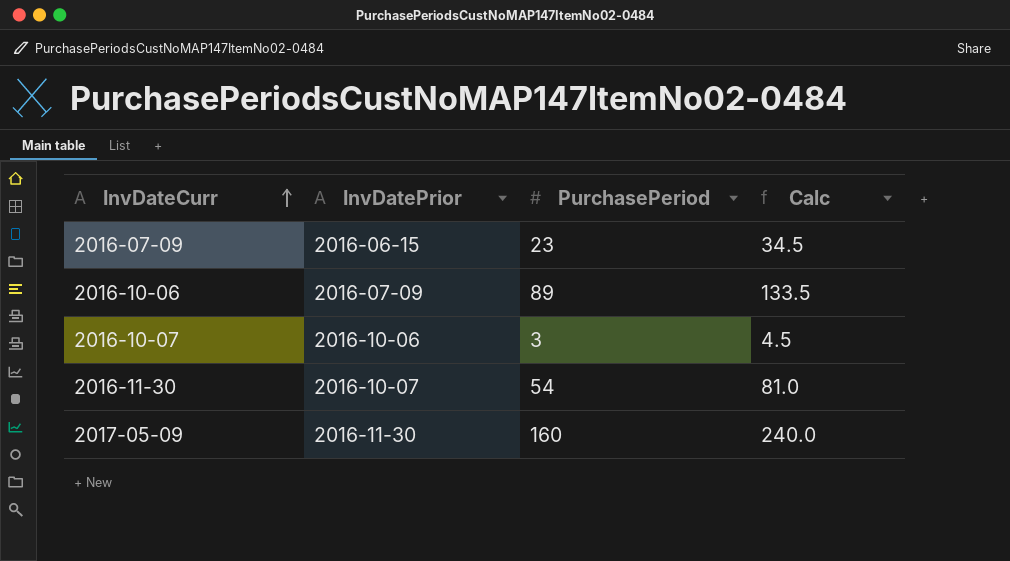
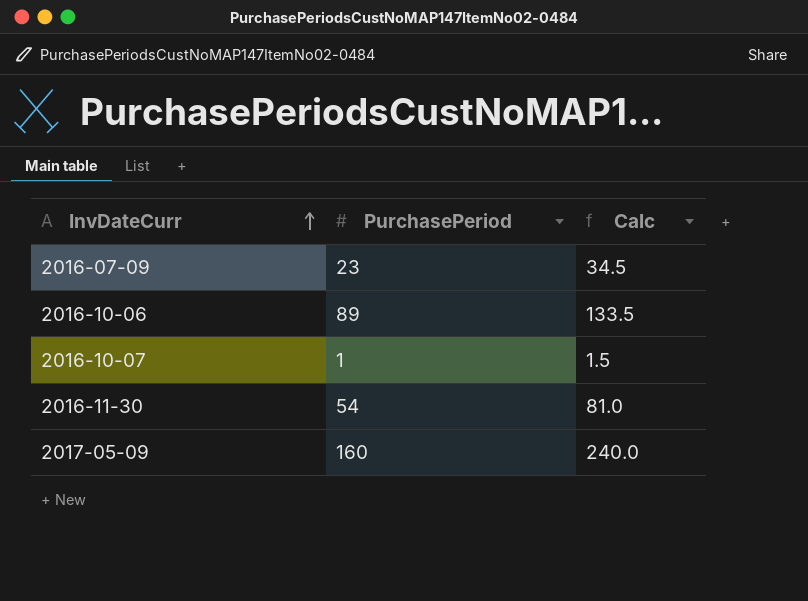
column InvDatePrior | position: 2 -> none
2016-10-07 | PurchasePeriod: 3 -> 1
2016-10-07 | Calc: 4.5 -> 1.5

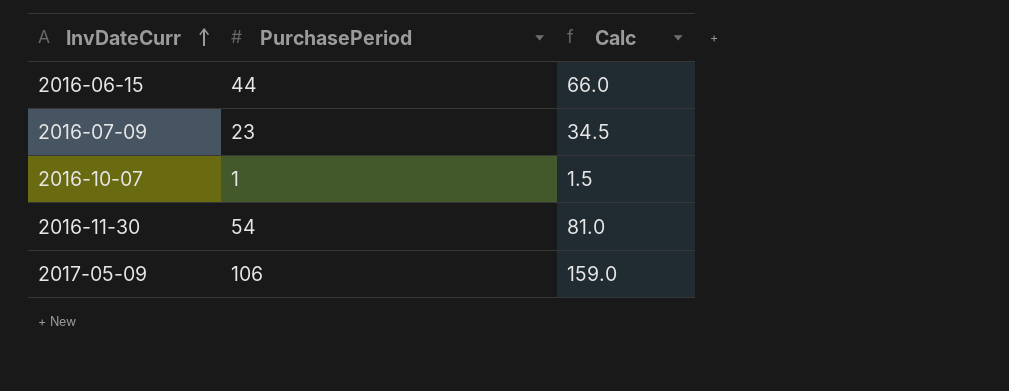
row 2016-10-06: 89 | 133.5 -> none
row 2016-06-15: none -> 44 | 66.0
2017-05-09 | PurchasePeriod: 160 -> 106
2017-05-09 | Calc: 240.0 -> 159.0

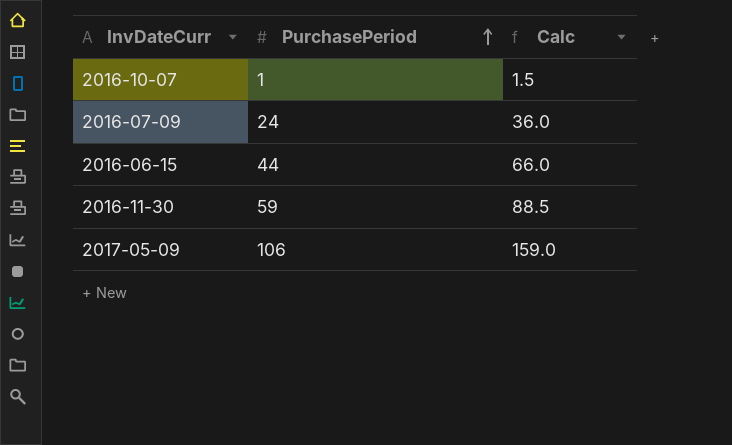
row order: InvDateCurr ascending -> PurchasePeriod ascending
2016-07-09 | PurchasePeriod: 23 -> 24
2016-07-09 | Calc: 34.5 -> 36.0
2016-11-30 | PurchasePeriod: 54 -> 59
2016-11-30 | Calc: 81.0 -> 88.5

